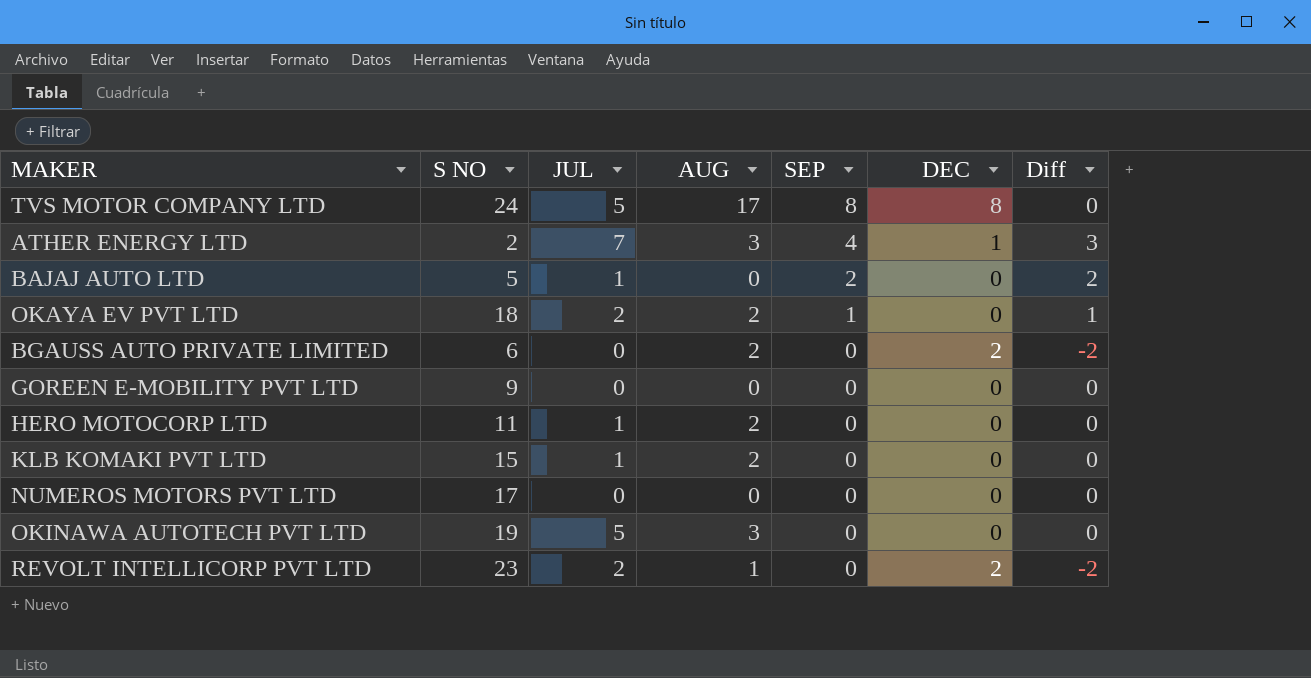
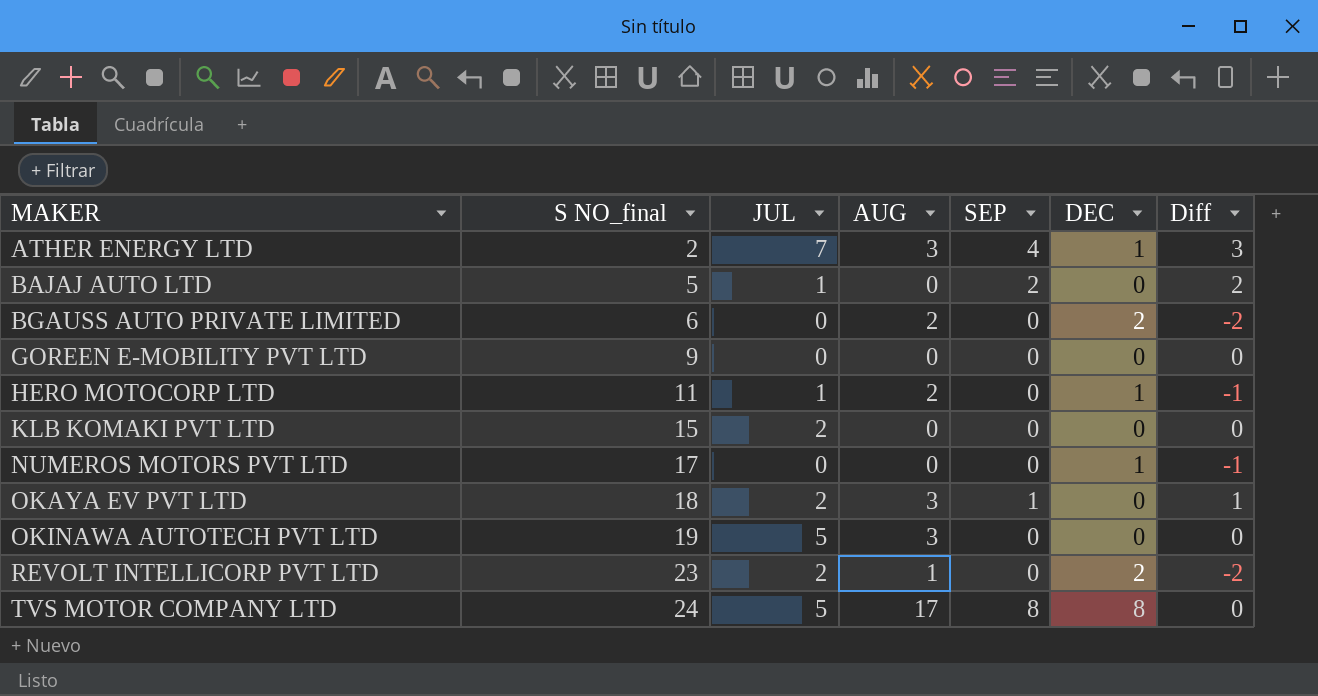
row order: SEP descending -> MAKER ascending
column name: S NO -> S NO_final
HERO MOTOCORP LTD | DEC: 0 -> 1
HERO MOTOCORP LTD | Diff: 0 -> -1
KLB KOMAKI PVT LTD | JUL: 1 -> 2
KLB KOMAKI PVT LTD | AUG: 2 -> 0
NUMEROS MOTORS PVT LTD | DEC: 0 -> 1
NUMEROS MOTORS PVT LTD | Diff: 0 -> -1
OKAYA EV PVT LTD | AUG: 2 -> 3

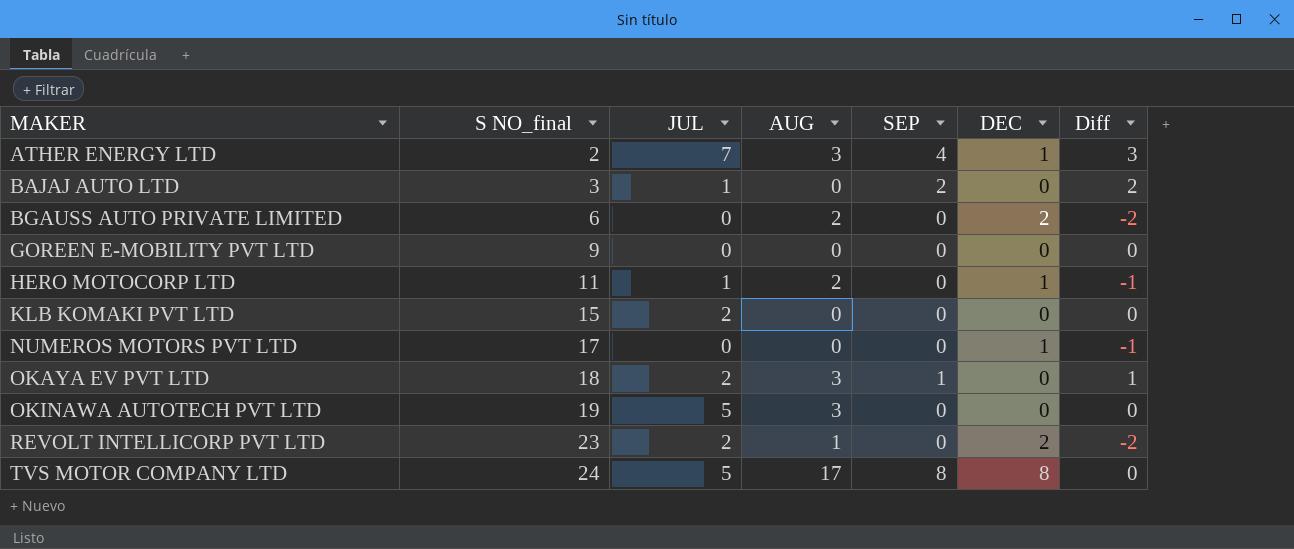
BAJAJ AUTO LTD | S NO_final: 5 -> 3

